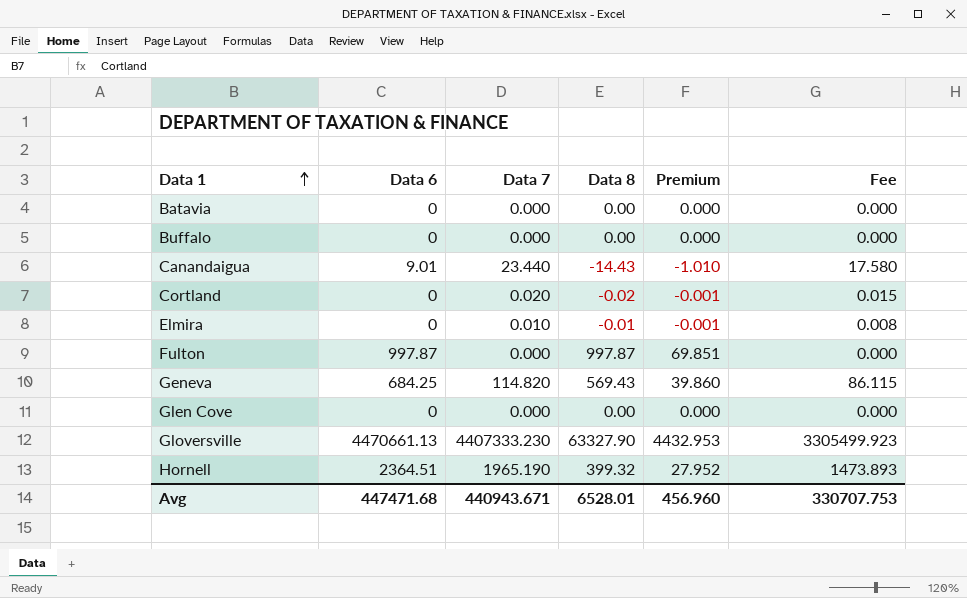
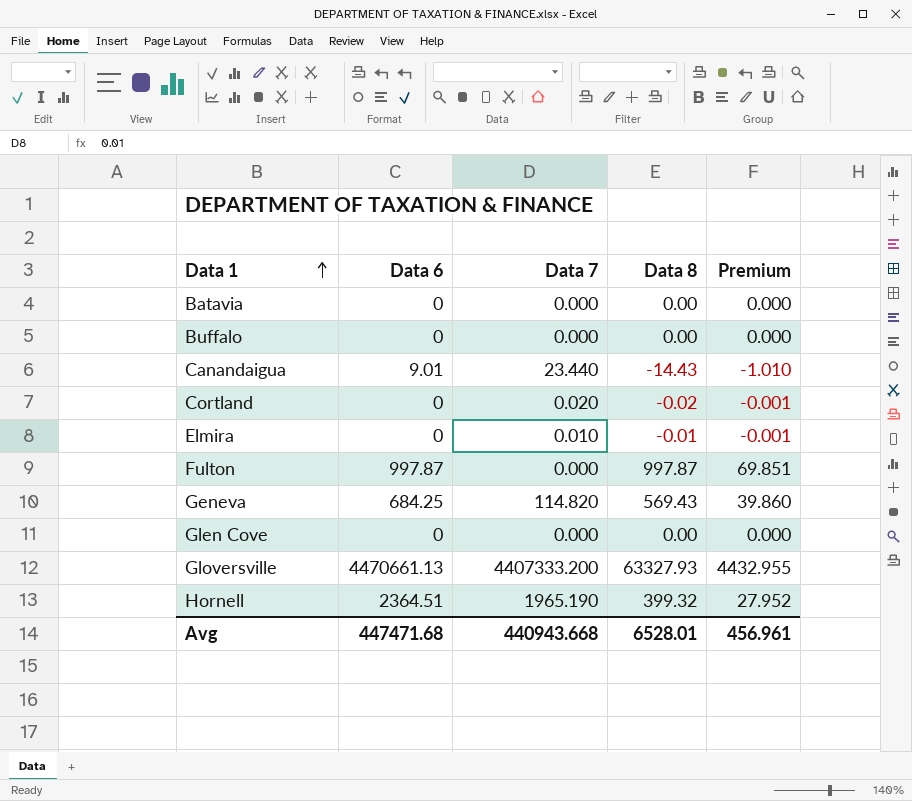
column Fee | formula: [Data 7] * 0.75 -> none
Gloversville | Data 7: 4407333.230 -> 4407333.200
Gloversville | Data 8: 63327.90 -> 63327.93
Gloversville | Premium: 4432.953 -> 4432.955
Avg | Data 7: 440943.671 -> 440943.668
Avg | Premium: 456.960 -> 456.961

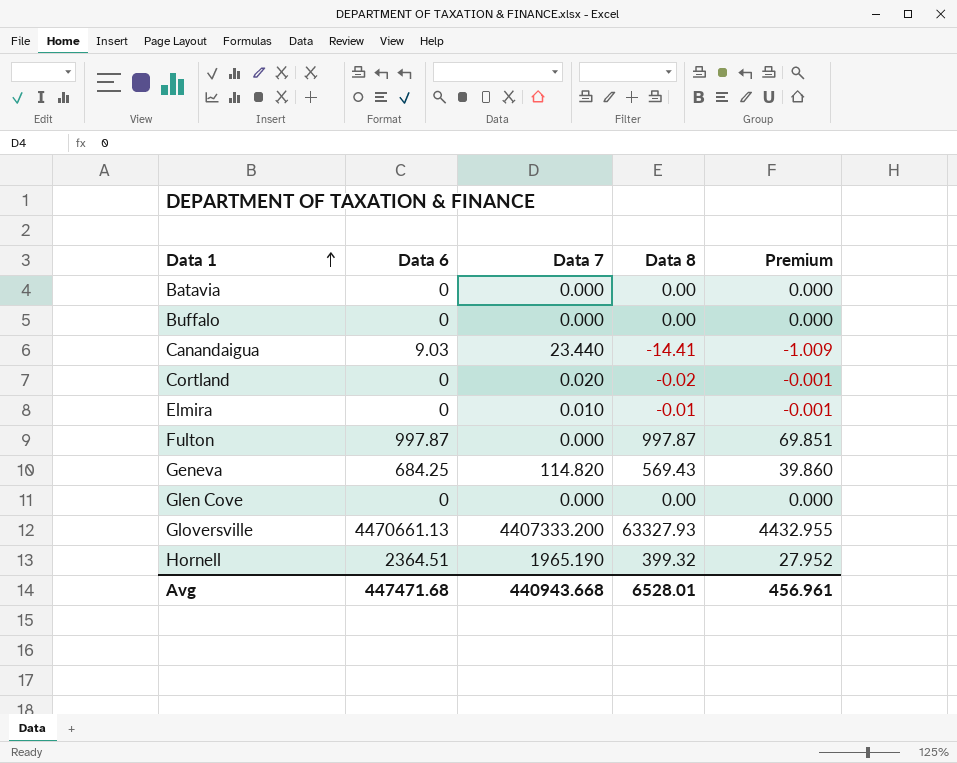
Canandaigua | Data 6: 9.01 -> 9.03
Canandaigua | Data 8: -14.43 -> -14.41
Canandaigua | Premium: -1.010 -> -1.009

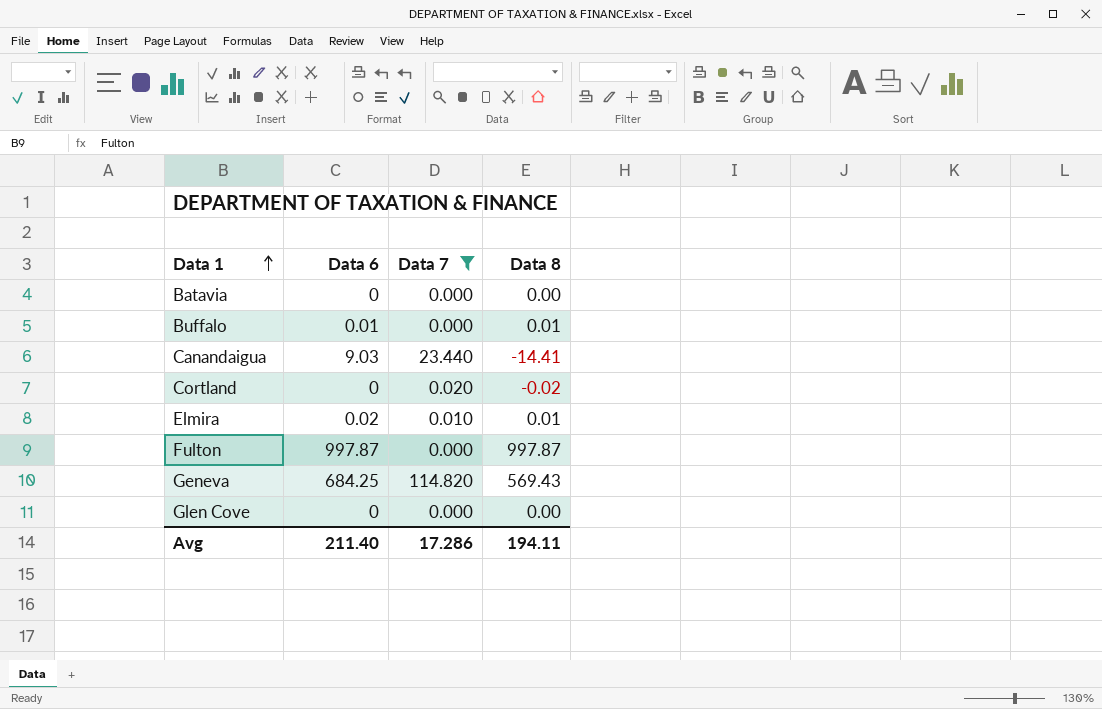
filter: none -> Data 7 <= 114.820
column Premium | formula: [Data 8] * 0.07 -> none
Buffalo | Data 6: 0 -> 0.01
Buffalo | Data 8: 0.00 -> 0.01
Elmira | Data 6: 0 -> 0.02
Elmira | Data 8: -0.01 -> 0.01
Avg | Data 6: 447471.68 -> 211.40
Avg | Data 7: 440943.668 -> 17.286
Avg | Data 8: 6528.01 -> 194.11

